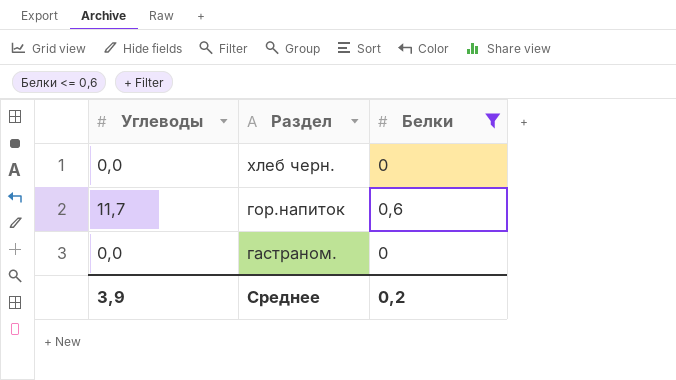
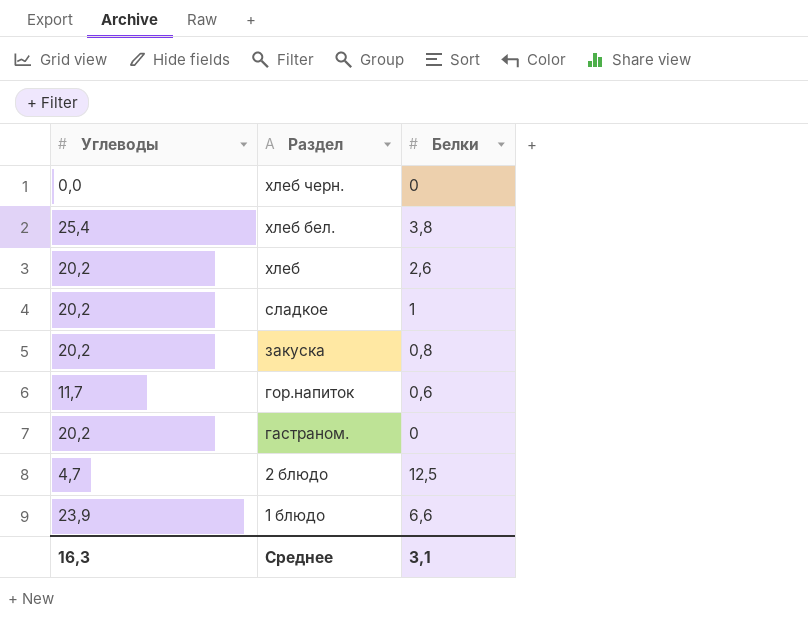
filter: Белки <= 0,6 -> none
гастраном. | Углеводы: 0,0 -> 20,2
Среднее | Углеводы: 3,9 -> 16,3
Среднее | Белки: 0,2 -> 3,1

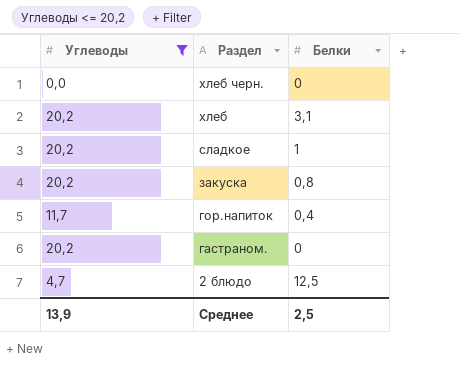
filter: none -> Углеводы <= 20,2
хлеб | Белки: 2,6 -> 3,1
гор.напиток | Белки: 0,6 -> 0,4
Среднее | Углеводы: 16,3 -> 13,9
Среднее | Белки: 3,1 -> 2,5

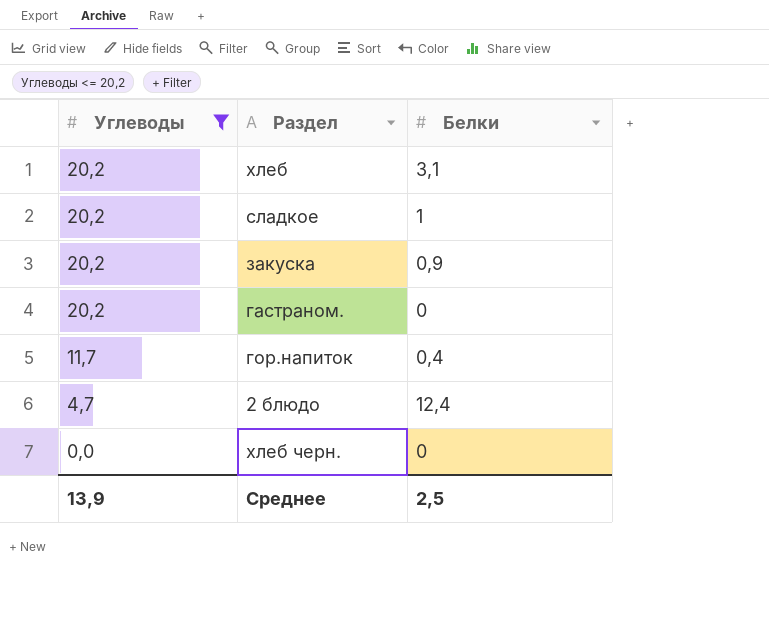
row order: Раздел descending -> Углеводы descending
закуска | Белки: 0,8 -> 0,9
2 блюдо | Белки: 12,5 -> 12,4

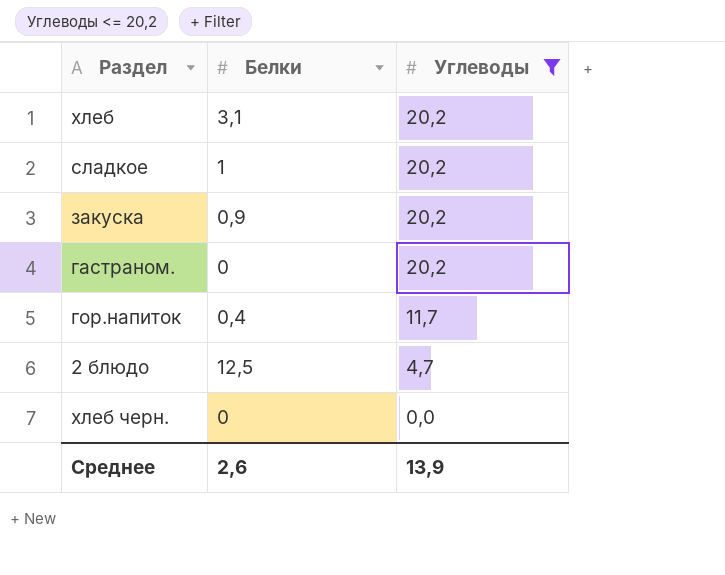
column Углеводы | position: 1 -> 3
2 блюдо | Белки: 12,4 -> 12,5
Среднее | Белки: 2,5 -> 2,6

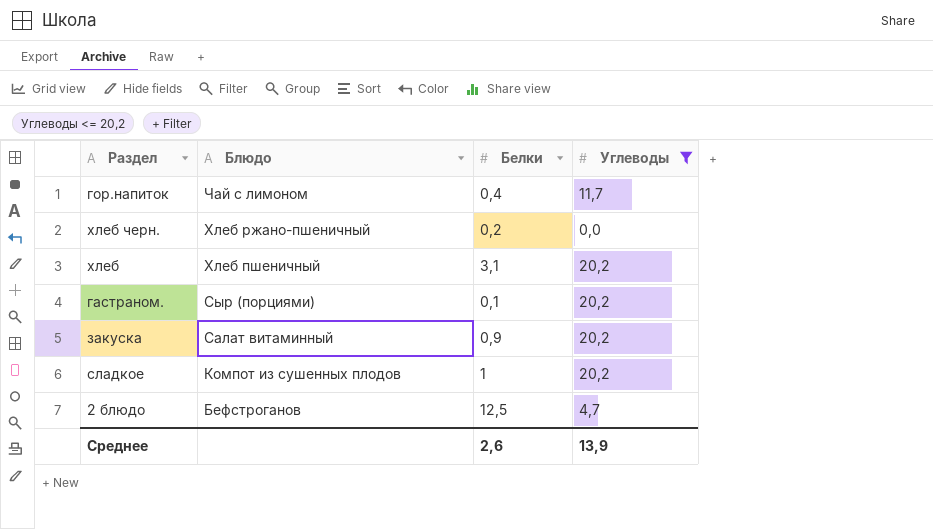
row order: Углеводы descending -> Блюдо descending
column Блюдо | position: none -> 2
хлеб черн. | Белки: 0 -> 0,2
гастраном. | Белки: 0 -> 0,1

